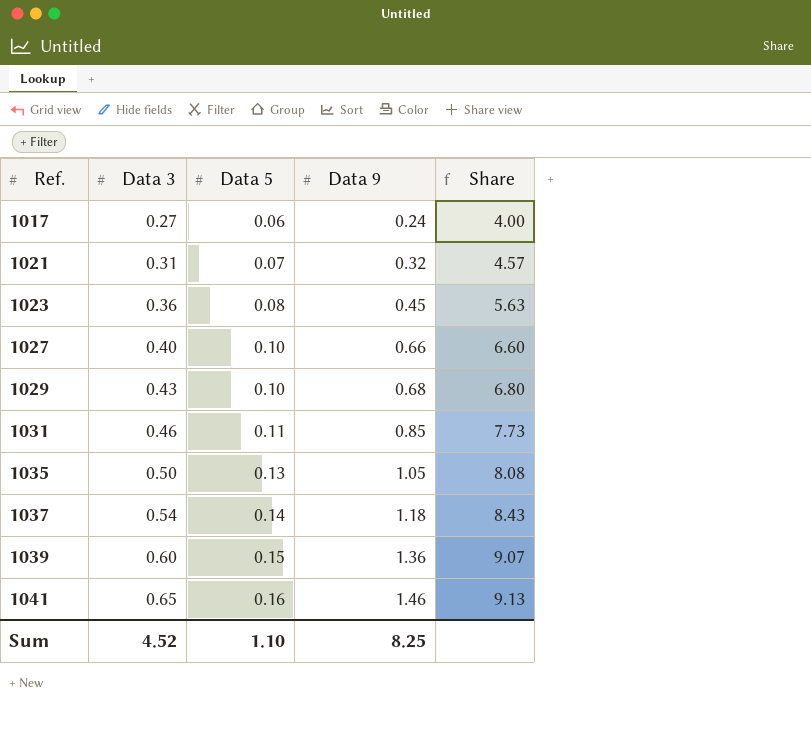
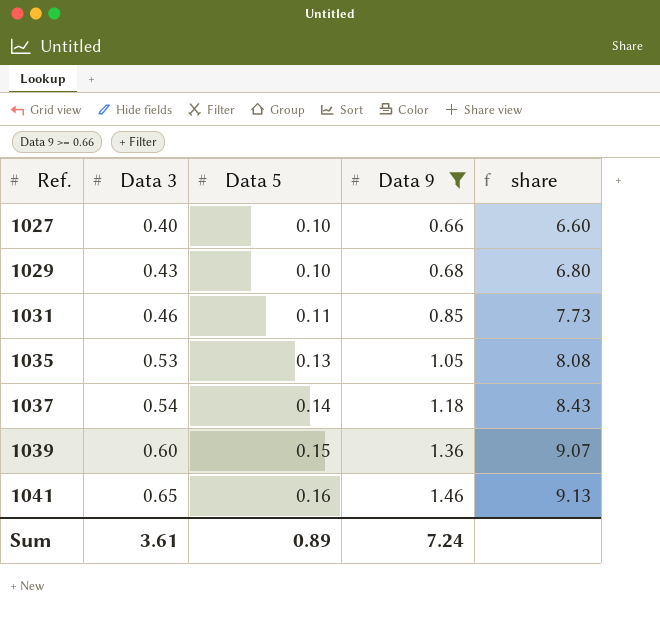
filter: none -> Data 9 >= 0.66
column name: Share -> share
1035 | Data 3: 0.50 -> 0.53
Sum | Data 3: 4.52 -> 3.61
Sum | Data 5: 1.10 -> 0.89
Sum | Data 9: 8.25 -> 7.24

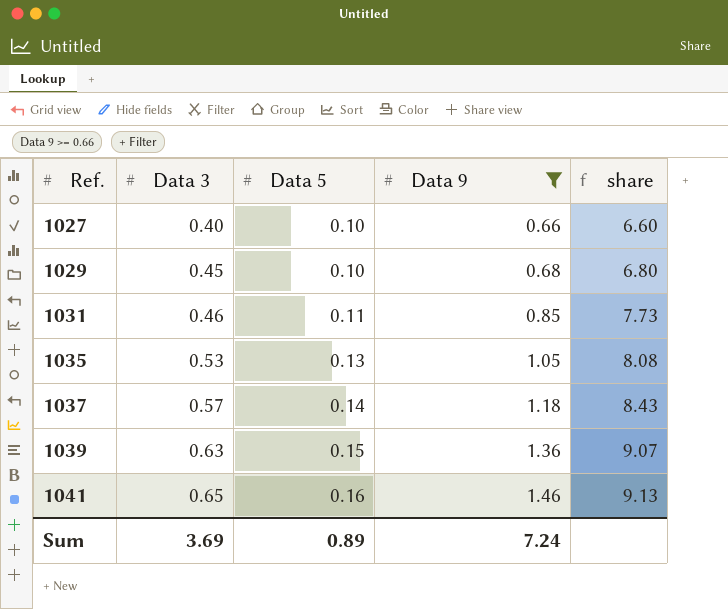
1029 | Data 3: 0.43 -> 0.45
1037 | Data 3: 0.54 -> 0.57
1039 | Data 3: 0.60 -> 0.63
Sum | Data 3: 3.61 -> 3.69

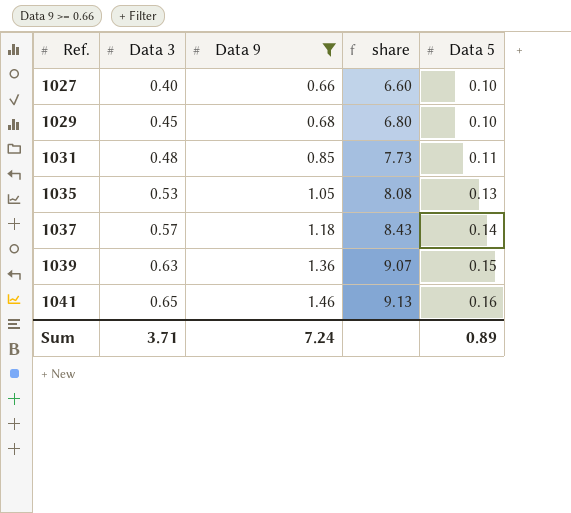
column Data 5 | position: 3 -> 5
1031 | Data 3: 0.46 -> 0.48
Sum | Data 3: 3.69 -> 3.71

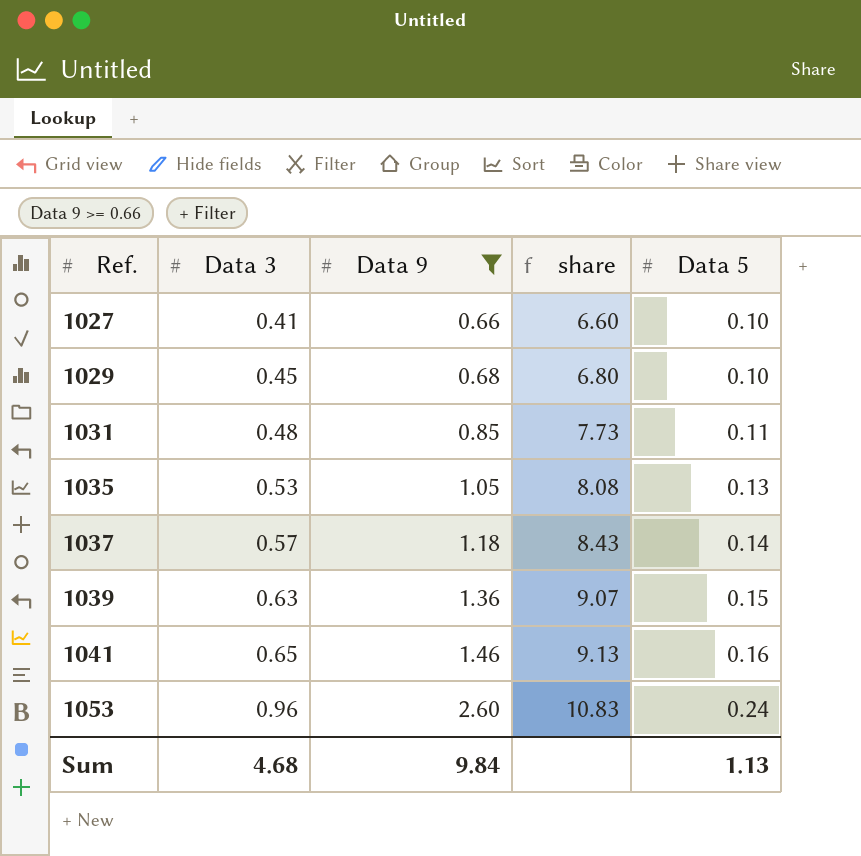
1027 | Data 3: 0.40 -> 0.41
row 1053: none -> 0.96 | 2.60 | 10.83 | 0.24
Sum | Data 3: 3.71 -> 4.68
Sum | Data 9: 7.24 -> 9.84
Sum | Data 5: 0.89 -> 1.13

